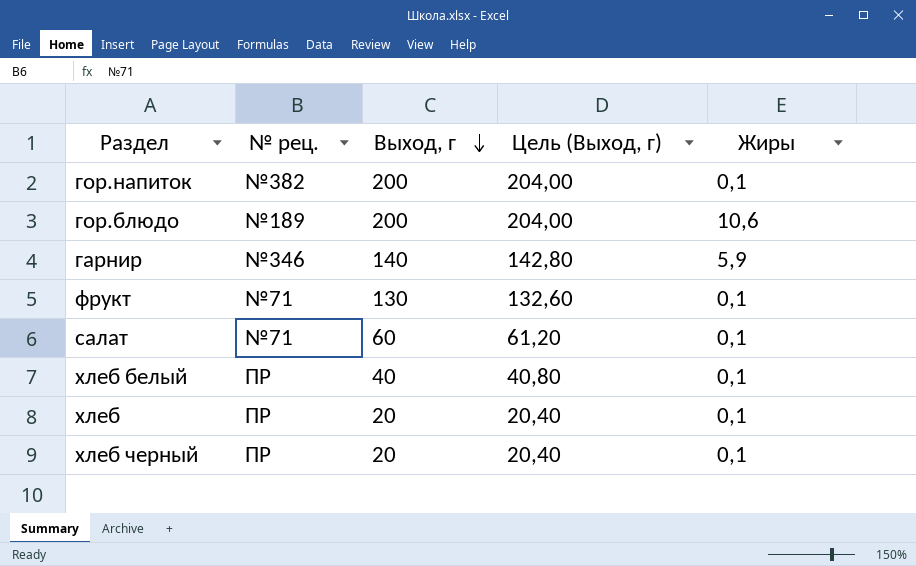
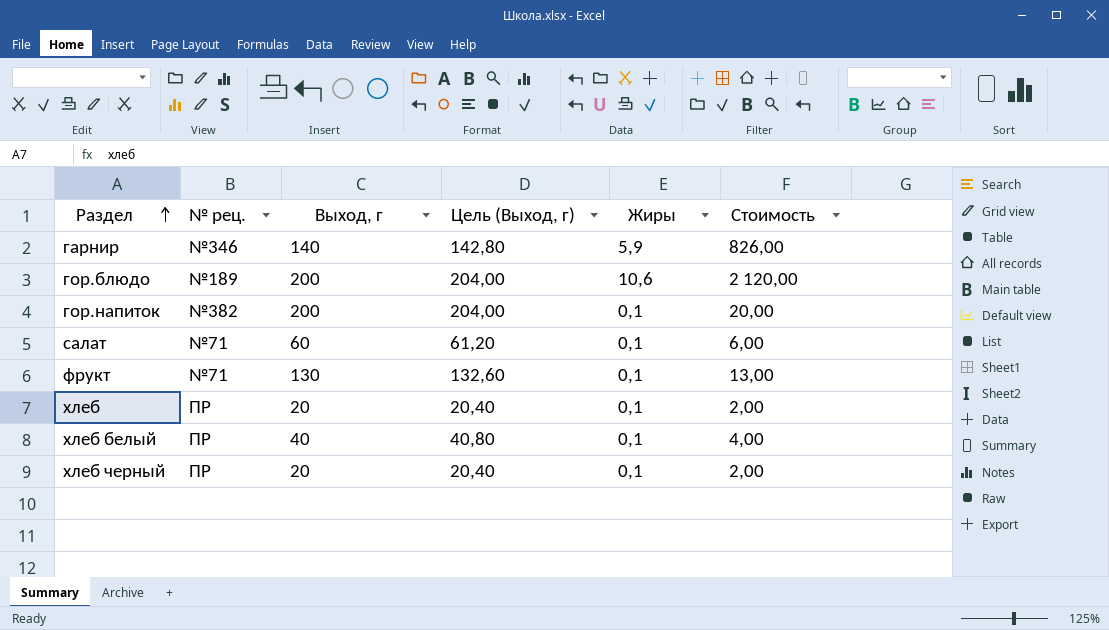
row order: Выход, г descending -> Раздел ascending
column Стоимость | formula: none -> [Выход, г] * [Жиры]

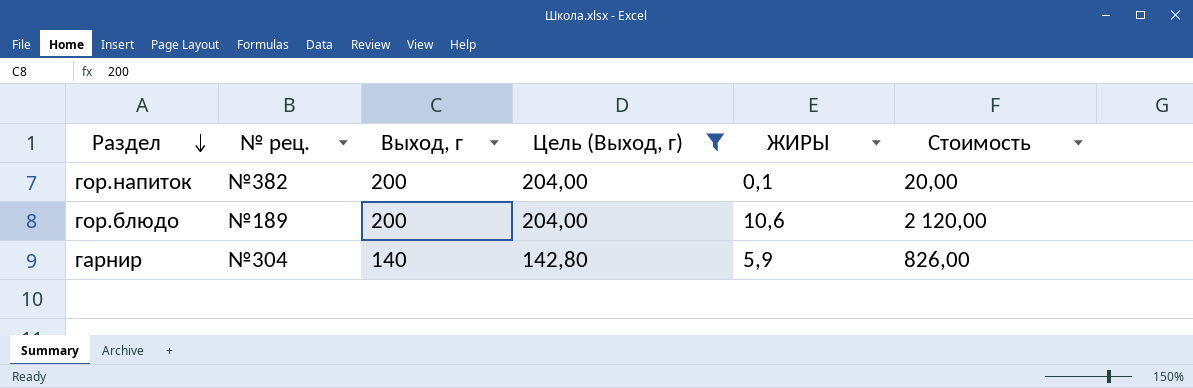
filter: none -> Цель (Выход, г) >= 142,80
row order: Раздел ascending -> Раздел descending
column name: Жиры -> ЖИРЫ
гарнир | № рец.: №346 -> №304

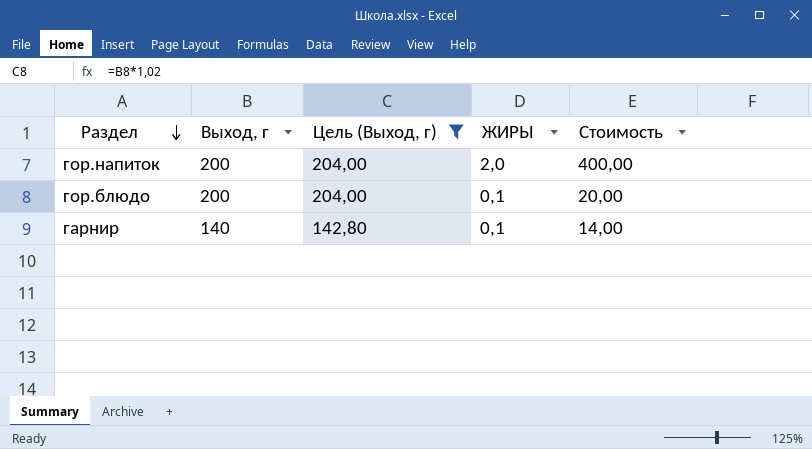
column № рец. | position: 2 -> none
гор.напиток | ЖИРЫ: 0,1 -> 2,0
гор.напиток | Стоимость: 20,00 -> 400,00
гор.блюдо | ЖИРЫ: 10,6 -> 0,1
гор.блюдо | Стоимость: 2 120,00 -> 20,00
гарнир | ЖИРЫ: 5,9 -> 0,1
гарнир | Стоимость: 826,00 -> 14,00

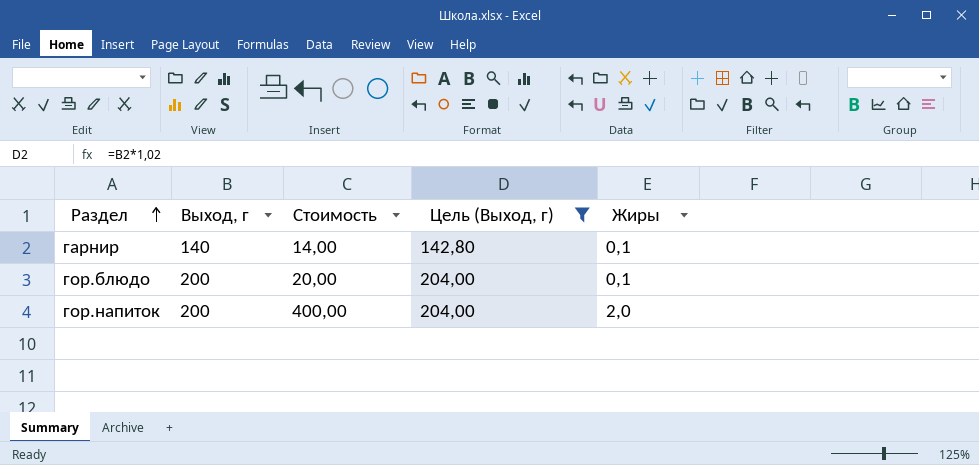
row order: Раздел descending -> Раздел ascending
column Стоимость | position: 5 -> 3
column name: ЖИРЫ -> Жиры

